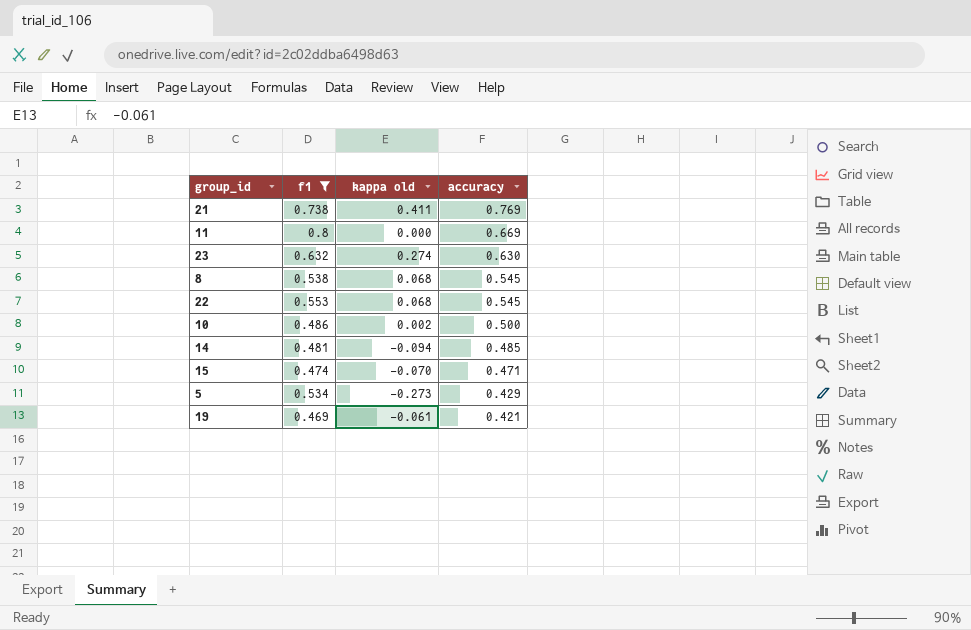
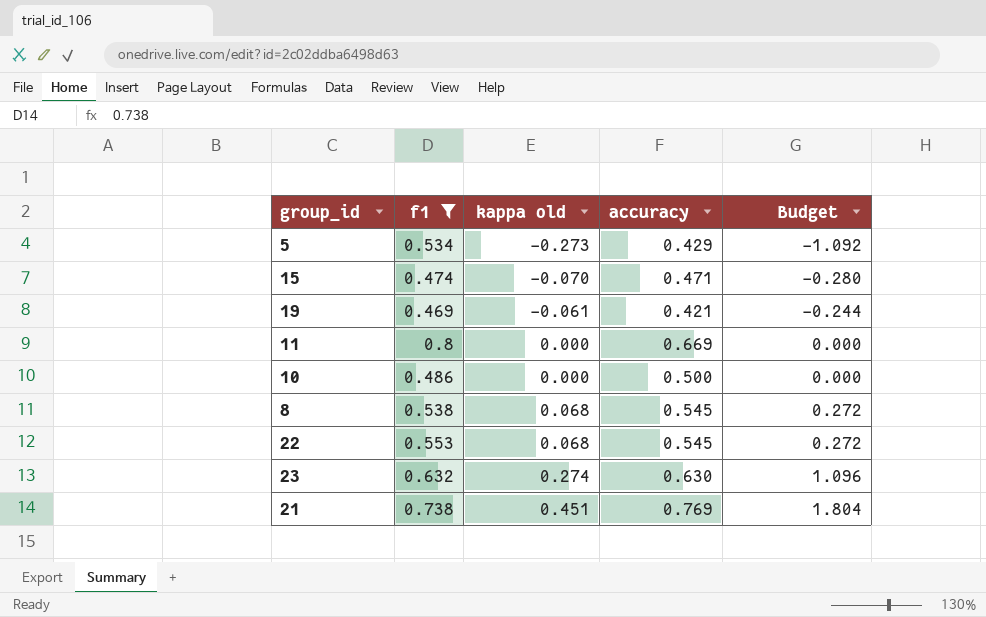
row order: accuracy descending -> kappa old ascending
column Budget | formula: none -> [kappa old] * 4
row 14: 0.481 | -0.094 | 0.485 -> none
10 | kappa old: 0.002 -> 0.000
21 | kappa old: 0.411 -> 0.451

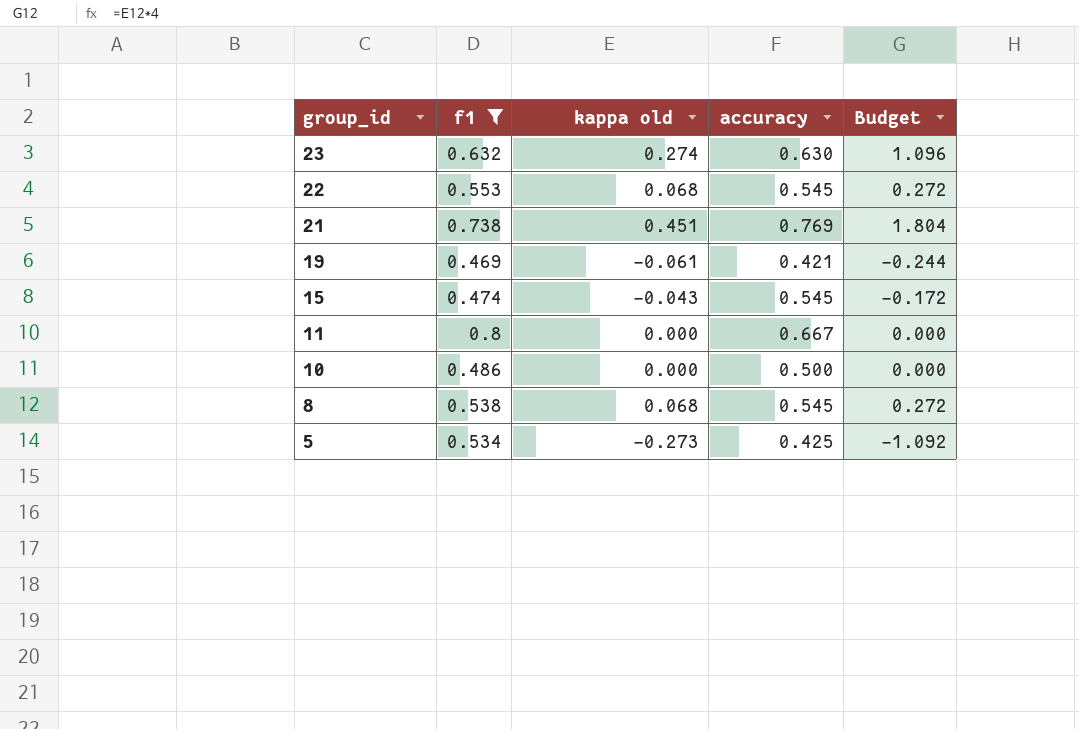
row order: kappa old ascending -> group_id descending
15 | kappa old: -0.070 -> -0.043
15 | accuracy: 0.471 -> 0.545
15 | Budget: -0.280 -> -0.172
11 | accuracy: 0.669 -> 0.667
5 | accuracy: 0.429 -> 0.425

